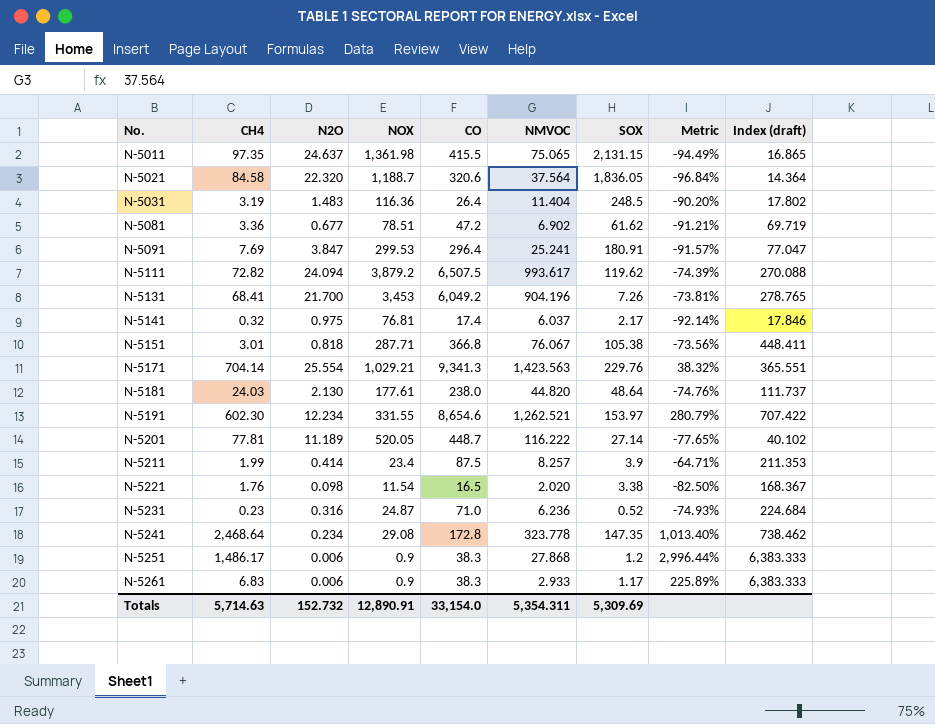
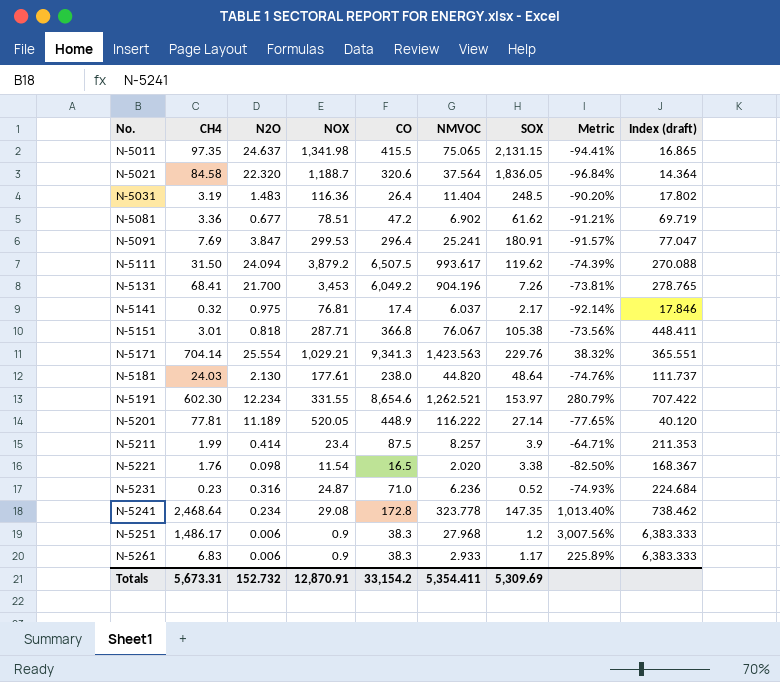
N-5011 | NOX: 1,361.98 -> 1,341.98
N-5011 | Metric: -94.49% -> -94.41%
N-5111 | CH4: 72.82 -> 31.50
N-5201 | CO: 448.7 -> 448.9
N-5201 | Index (draft): 40.102 -> 40.120
N-5251 | NMVOC: 27.868 -> 27.968
N-5251 | Metric: 2,996.44% -> 3,007.56%
Totals | CH4: 5,714.63 -> 5,673.31
Totals | NOX: 12,890.91 -> 12,870.91
Totals | CO: 33,154.0 -> 33,154.2
Totals | NMVOC: 5,354.311 -> 5,354.411

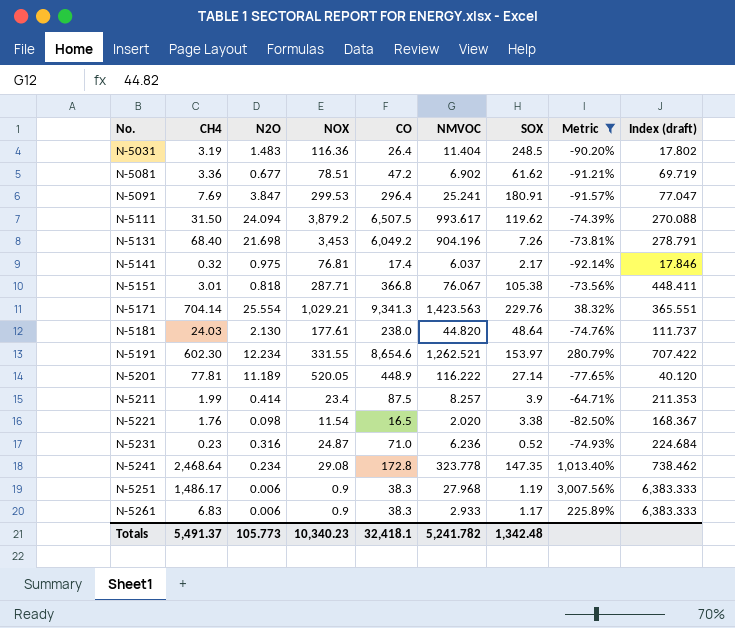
filter: none -> Metric >= -92.14%
N-5131 | CH4: 68.41 -> 68.40
N-5131 | N2O: 21.700 -> 21.698
N-5131 | Index (draft): 278.765 -> 278.791
N-5251 | SOX: 1.2 -> 1.19
Totals | CH4: 5,673.31 -> 5,491.37
Totals | N2O: 152.732 -> 105.773
Totals | NOX: 12,870.91 -> 10,340.23
Totals | CO: 33,154.2 -> 32,418.1
Totals | NMVOC: 5,354.411 -> 5,241.782
Totals | SOX: 5,309.69 -> 1,342.48

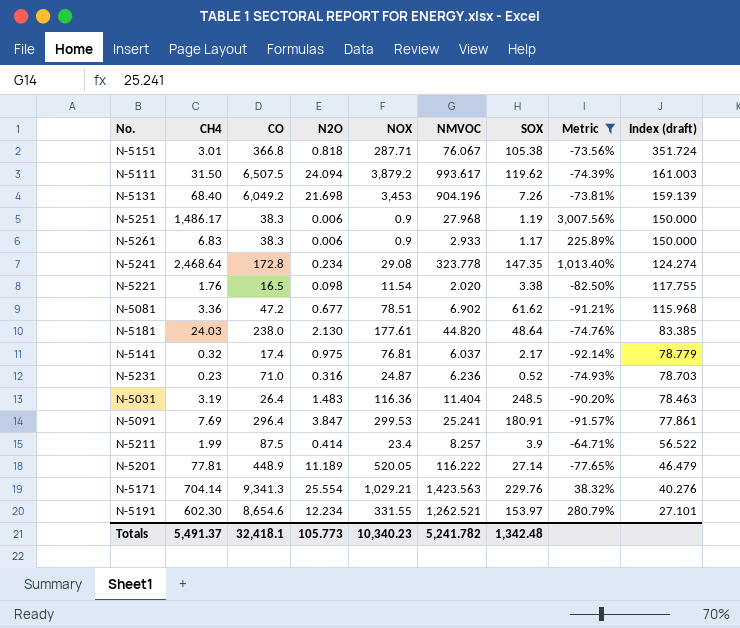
row order: No. ascending -> Index (draft) descending
column CO | position: 5 -> 3
column Index (draft) | formula: [CO] / [N2O] -> [NOX] / [N2O]

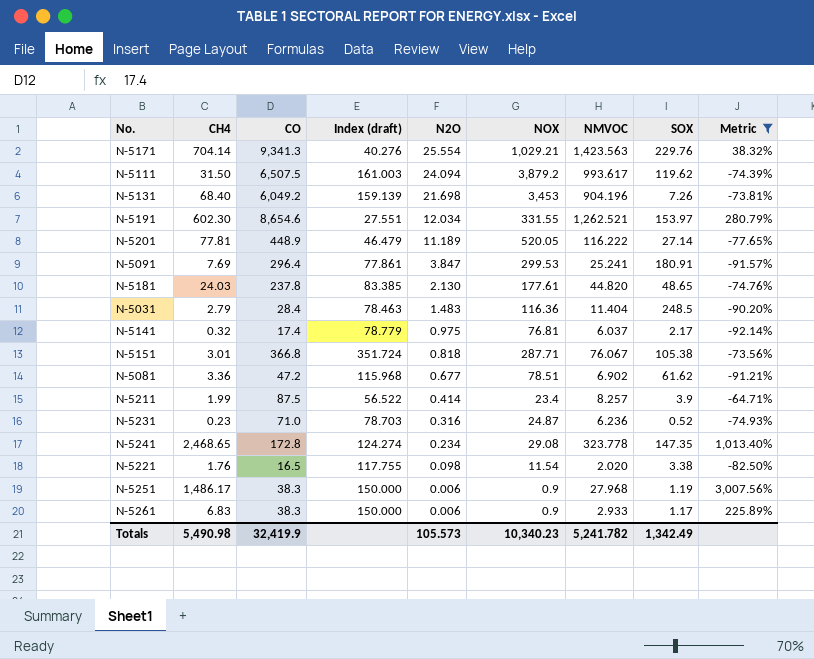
row order: Index (draft) descending -> N2O descending
column Index (draft) | position: 9 -> 4
N-5191 | Index (draft): 27.101 -> 27.551
N-5191 | N2O: 12.234 -> 12.034
N-5181 | CO: 238.0 -> 237.8
N-5181 | SOX: 48.64 -> 48.65
N-5031 | CH4: 3.19 -> 2.79
N-5031 | CO: 26.4 -> 28.4
N-5241 | CH4: 2,468.64 -> 2,468.65
Totals | CH4: 5,491.37 -> 5,490.98
Totals | CO: 32,418.1 -> 32,419.9
Totals | N2O: 105.773 -> 105.573
Totals | SOX: 1,342.48 -> 1,342.49

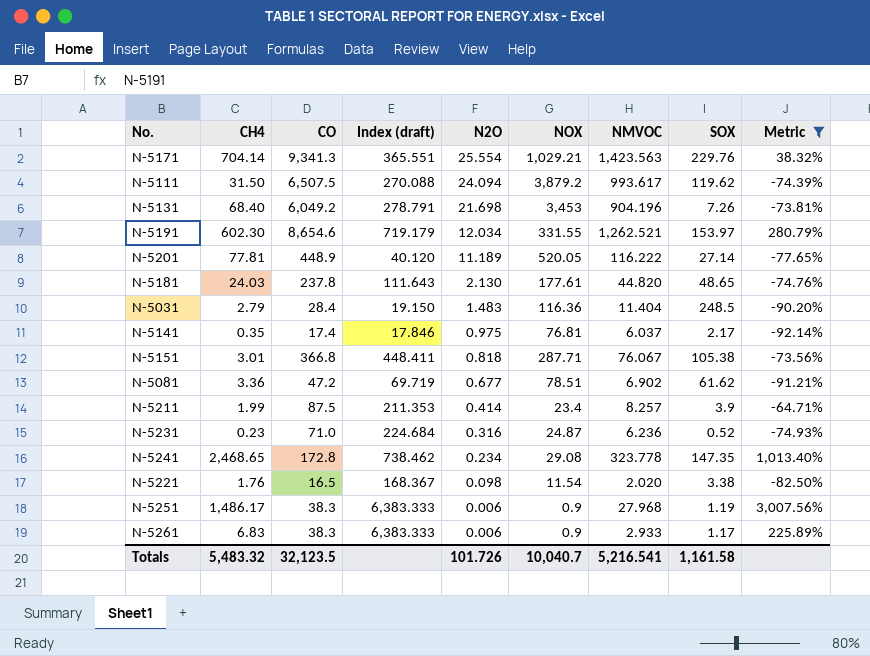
column Index (draft) | formula: [NOX] / [N2O] -> [CO] / [N2O]
row N-5091: 7.69 | 296.4 | 77.861 | 3.847 | 299.53 | 25.241 | 180.91 | -91.57% -> none
N-5141 | CH4: 0.32 -> 0.35
Totals | CH4: 5,490.98 -> 5,483.32
Totals | CO: 32,419.9 -> 32,123.5
Totals | N2O: 105.573 -> 101.726
Totals | NOX: 10,340.23 -> 10,040.7
Totals | NMVOC: 5,241.782 -> 5,216.541
Totals | SOX: 1,342.49 -> 1,161.58

